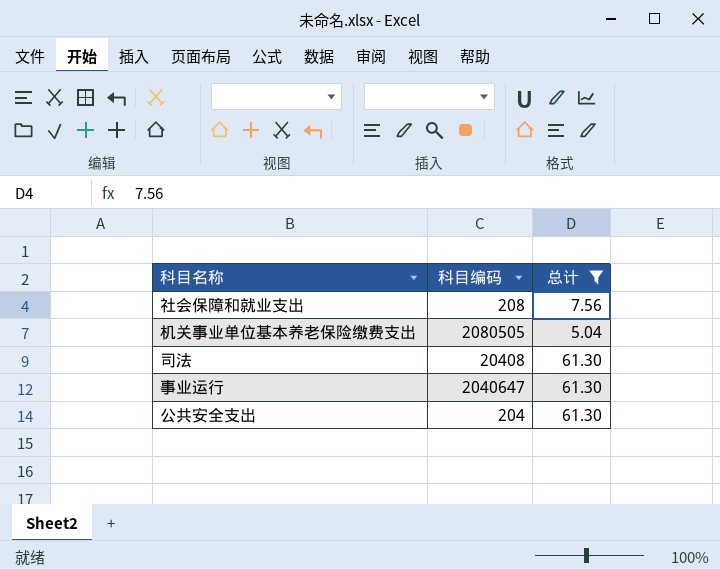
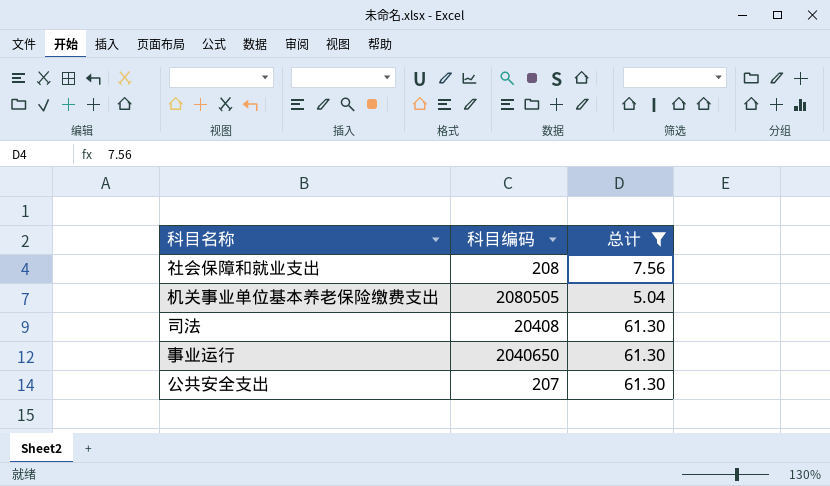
事业运行 | 科目编码: 2040647 -> 2040650
公共安全支出 | 科目编码: 204 -> 207

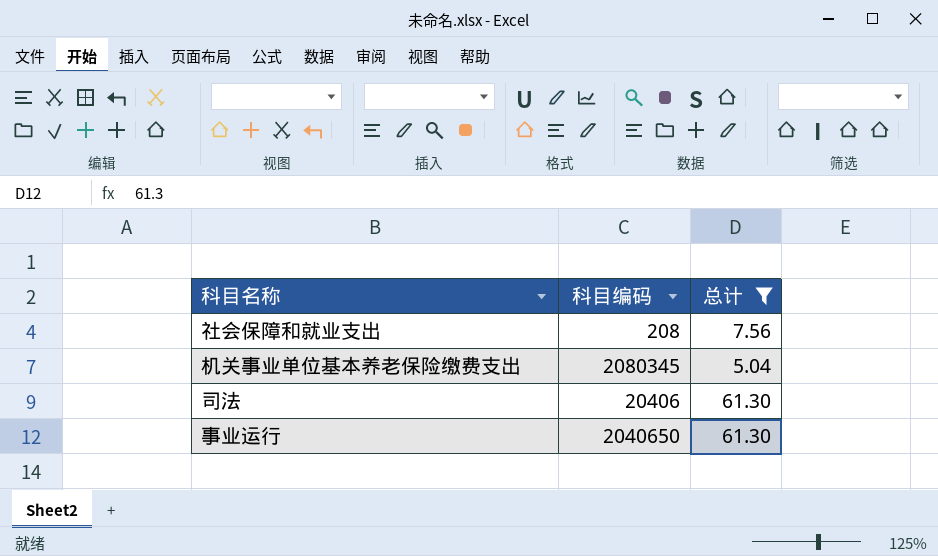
row 公共安全支出: 207 | 61.30 -> none
机关事业单位基本养老保险缴费支出 | 科目编码: 2080505 -> 2080345
司法 | 科目编码: 20408 -> 20406

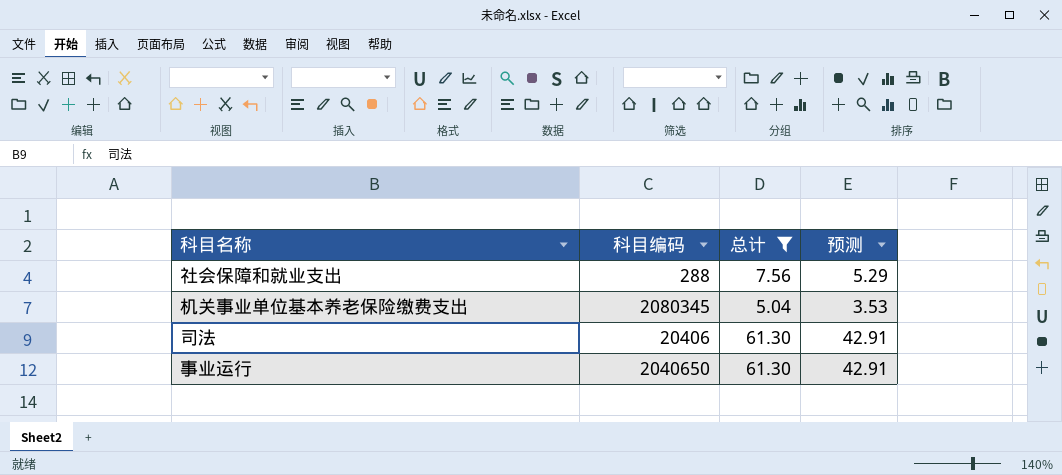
column 预测 | formula: none -> [总计] * 0.7
社会保障和就业支出 | 科目编码: 208 -> 288

